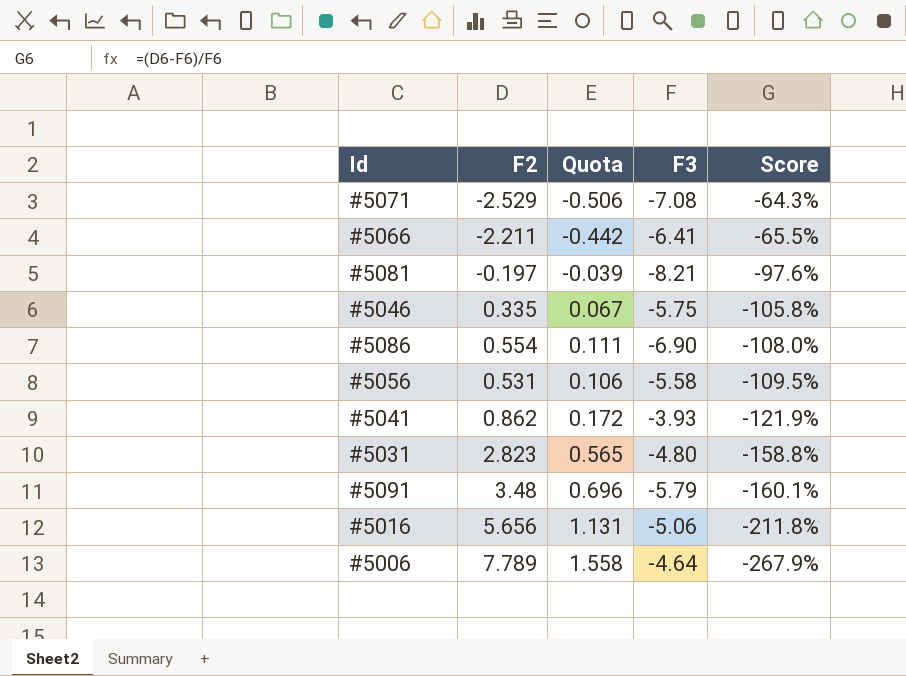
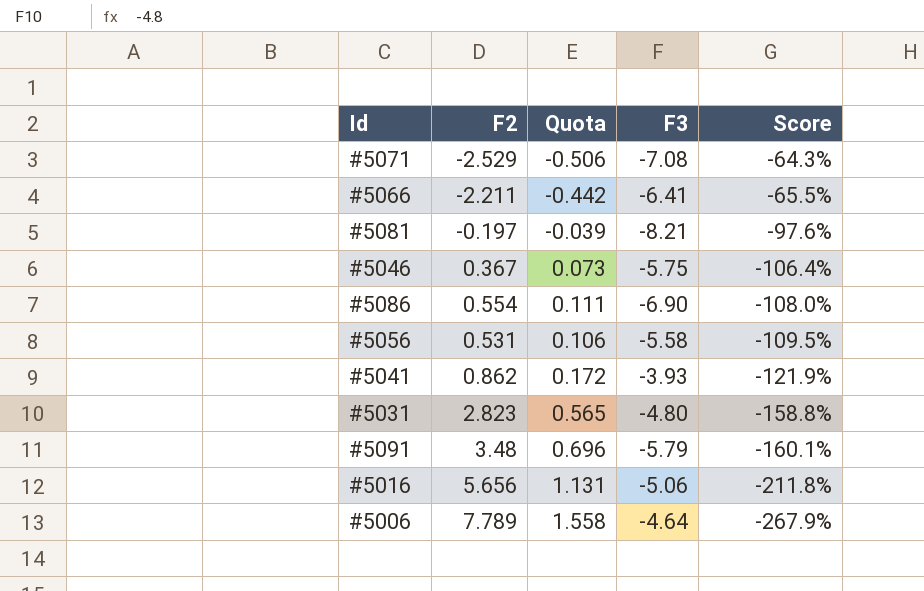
#5046 | F2: 0.335 -> 0.367
#5046 | Quota: 0.067 -> 0.073
#5046 | Score: -105.8% -> -106.4%

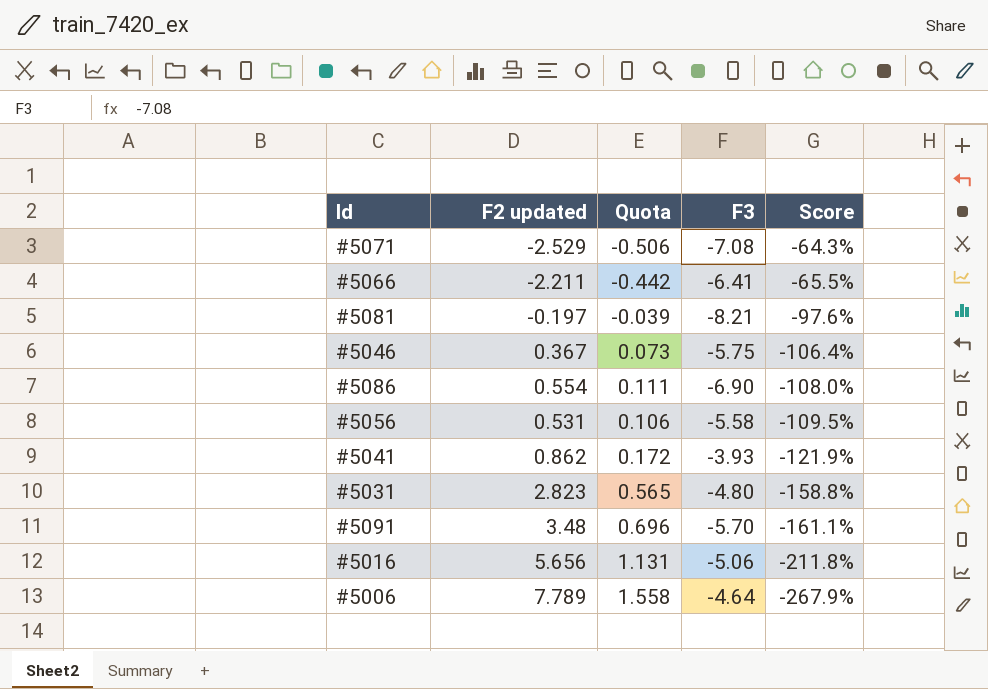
column name: F2 -> F2 updated
#5091 | F3: -5.79 -> -5.70
#5091 | Score: -160.1% -> -161.1%

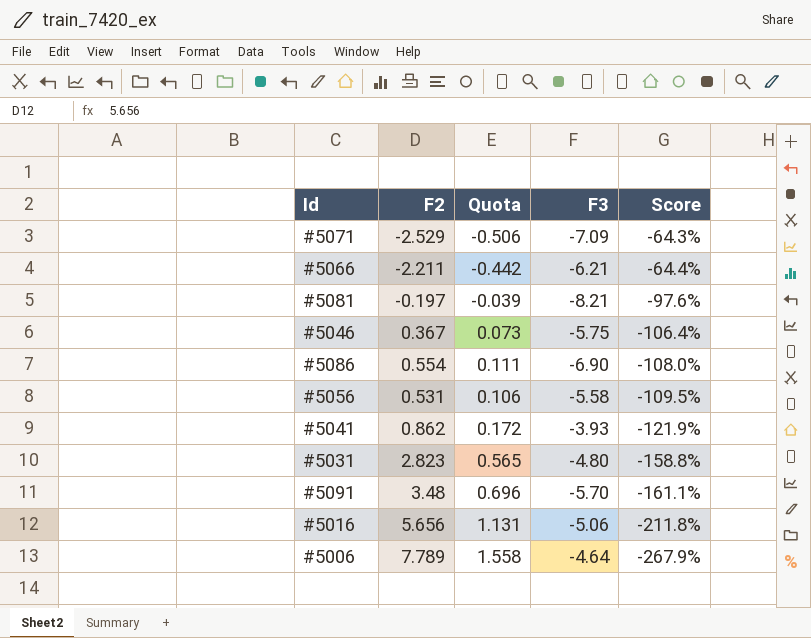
column name: F2 updated -> F2
#5071 | F3: -7.08 -> -7.09
#5066 | F3: -6.41 -> -6.21
#5066 | Score: -65.5% -> -64.4%

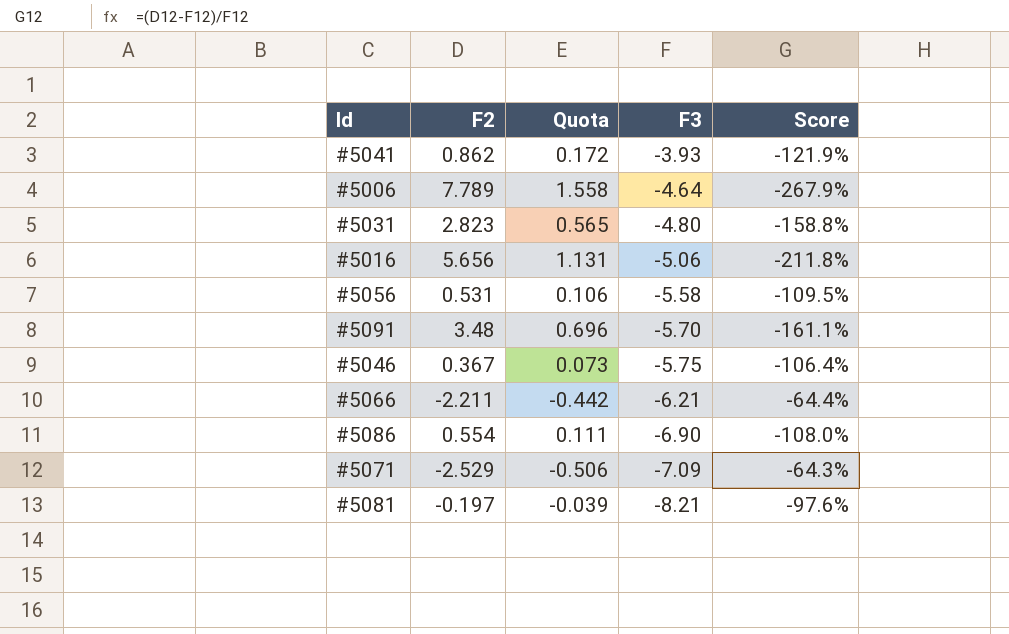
row order: Score descending -> F3 descending

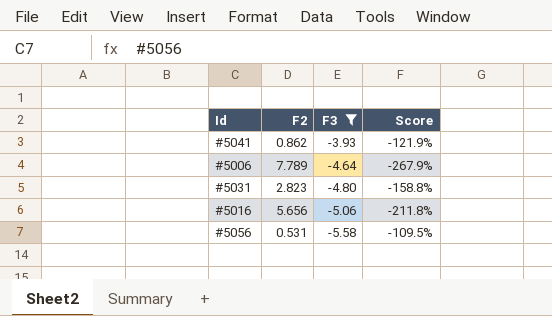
filter: none -> F3 >= -5.58
column Quota | formula: [F2] * 0.2 -> none

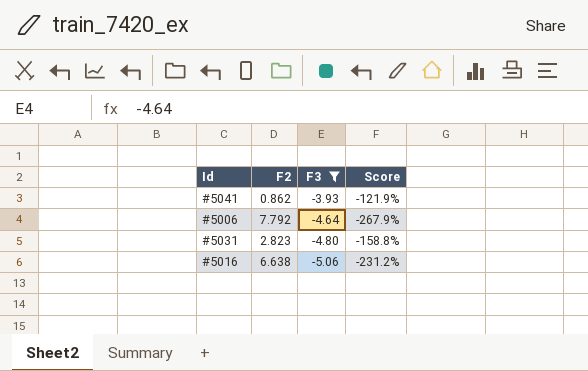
row #5056: 0.531 | -5.58 | -109.5% -> none
#5006 | F2: 7.789 -> 7.792
#5016 | F2: 5.656 -> 6.638
#5016 | Score: -211.8% -> -231.2%

